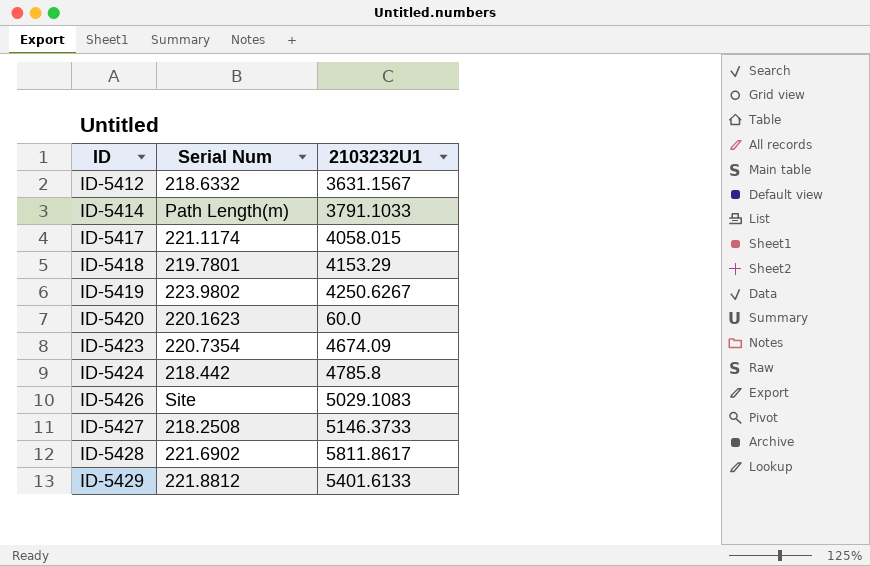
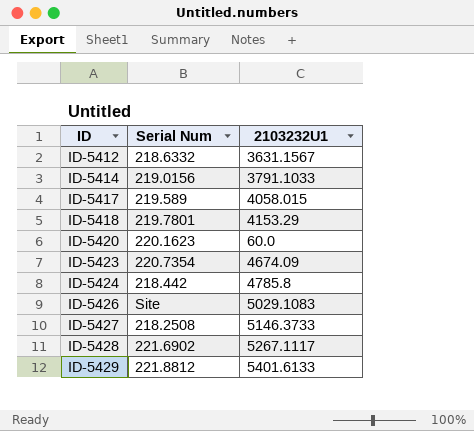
row ID-5419: 223.9802 | 4250.6267 -> none
ID-5414 | Serial Num: Path Length(m) -> 219.0156
ID-5417 | Serial Num: 221.1174 -> 219.589
ID-5428 | 2103232U1: 5811.8617 -> 5267.1117

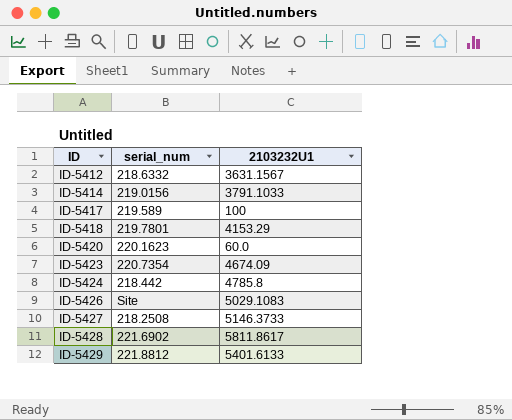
column name: Serial Num -> serial_num
ID-5417 | 2103232U1: 4058.015 -> 100
ID-5428 | 2103232U1: 5267.1117 -> 5811.8617

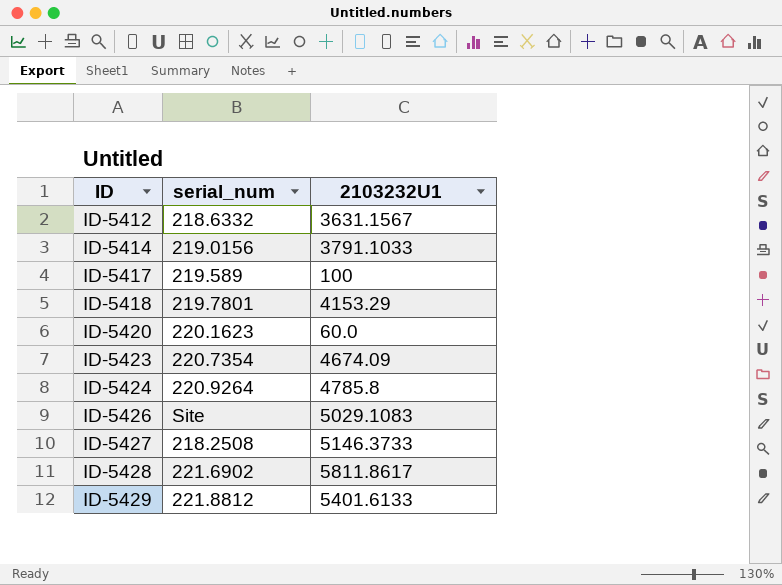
ID-5424 | serial_num: 218.442 -> 220.9264

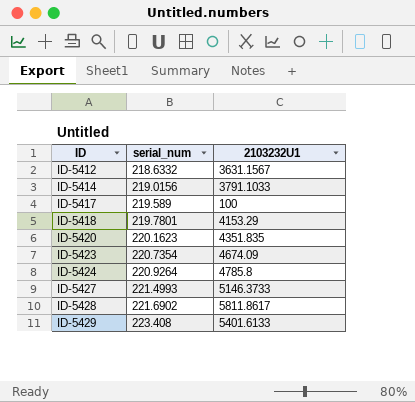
row ID-5426: Site | 5029.1083 -> none
ID-5420 | 2103232U1: 60.0 -> 4351.835
ID-5427 | serial_num: 218.2508 -> 221.4993
ID-5429 | serial_num: 221.8812 -> 223.408

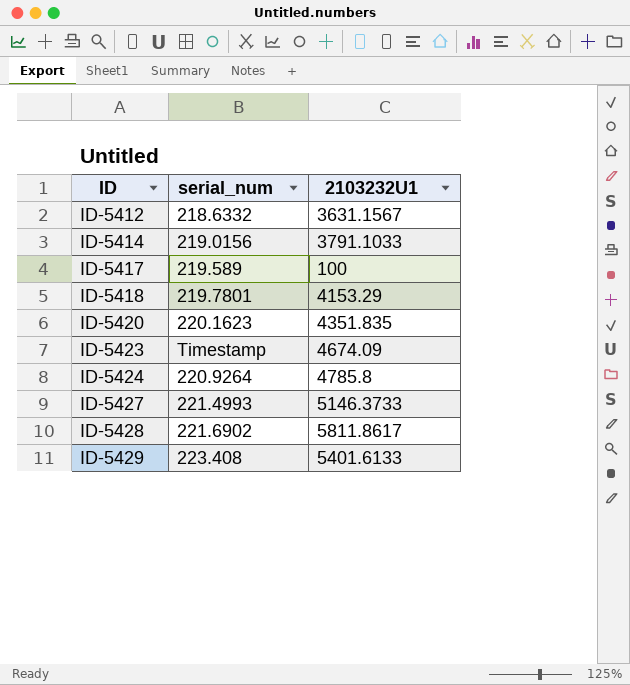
ID-5423 | serial_num: 220.7354 -> Timestamp

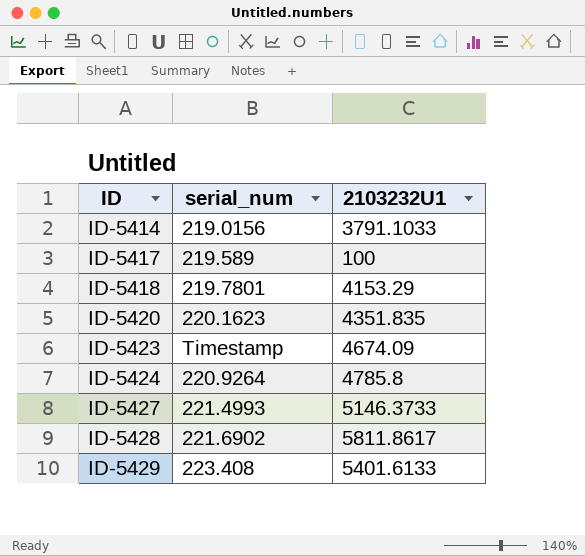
row ID-5412: 218.6332 | 3631.1567 -> none

